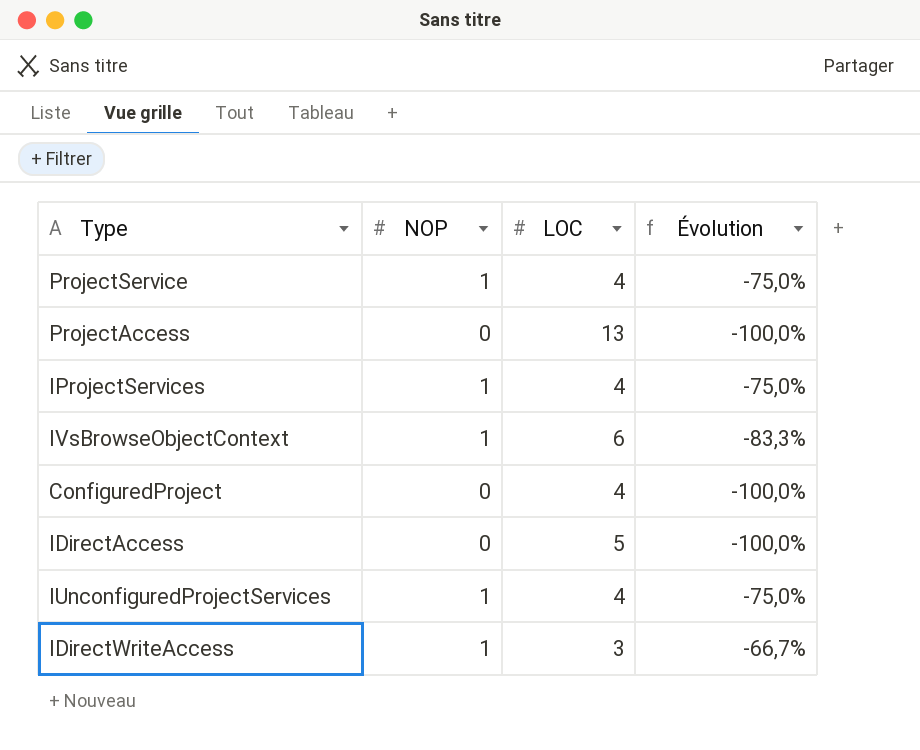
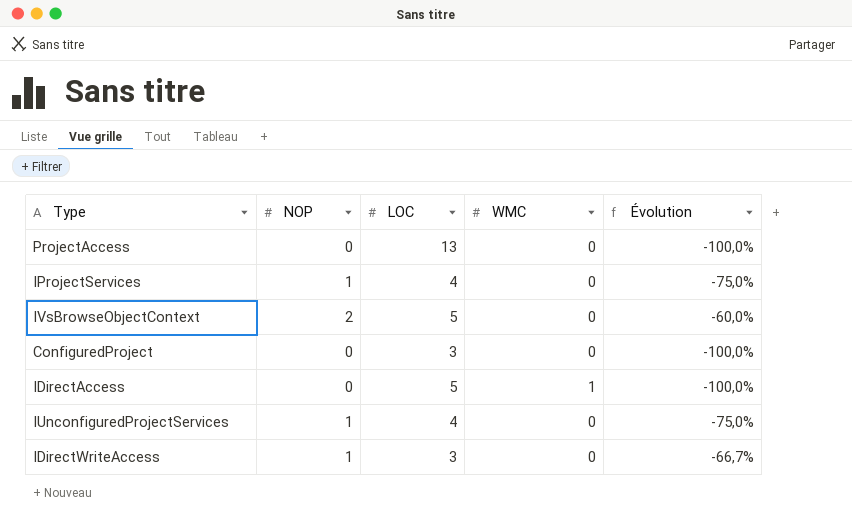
column WMC | position: none -> 4
row ProjectService: 1 | 4 | -75,0% -> none
IVsBrowseObjectContext | NOP: 1 -> 2
IVsBrowseObjectContext | LOC: 6 -> 5
IVsBrowseObjectContext | Évolution: -83,3% -> -60,0%
ConfiguredProject | LOC: 4 -> 3

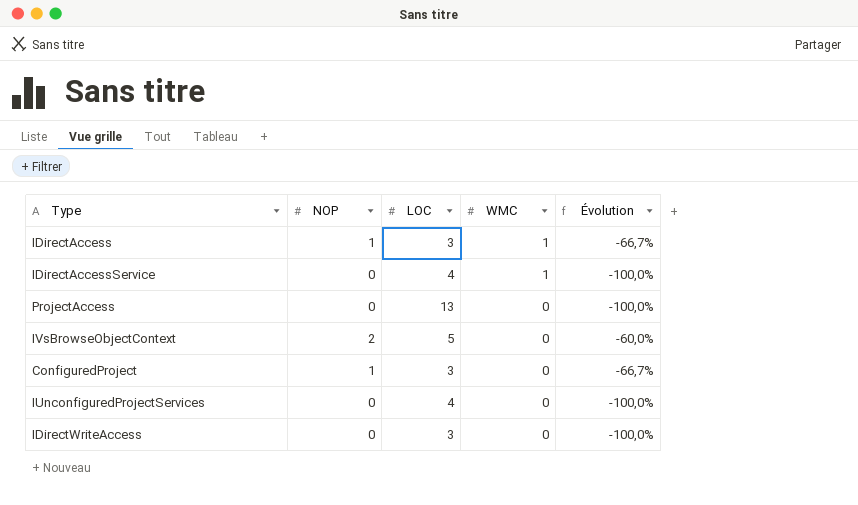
row order: none -> WMC descending
row IProjectServices: 1 | 4 | 0 | -75,0% -> none
IDirectAccess | NOP: 0 -> 1
IDirectAccess | LOC: 5 -> 3
IDirectAccess | Évolution: -100,0% -> -66,7%
row IDirectAccessService: none -> 0 | 4 | 1 | -100,0%
ConfiguredProject | NOP: 0 -> 1
ConfiguredProject | Évolution: -100,0% -> -66,7%
IUnconfiguredProjectServices | NOP: 1 -> 0
IUnconfiguredProjectServices | Évolution: -75,0% -> -100,0%
IDirectWriteAccess | NOP: 1 -> 0
IDirectWriteAccess | Évolution: -66,7% -> -100,0%

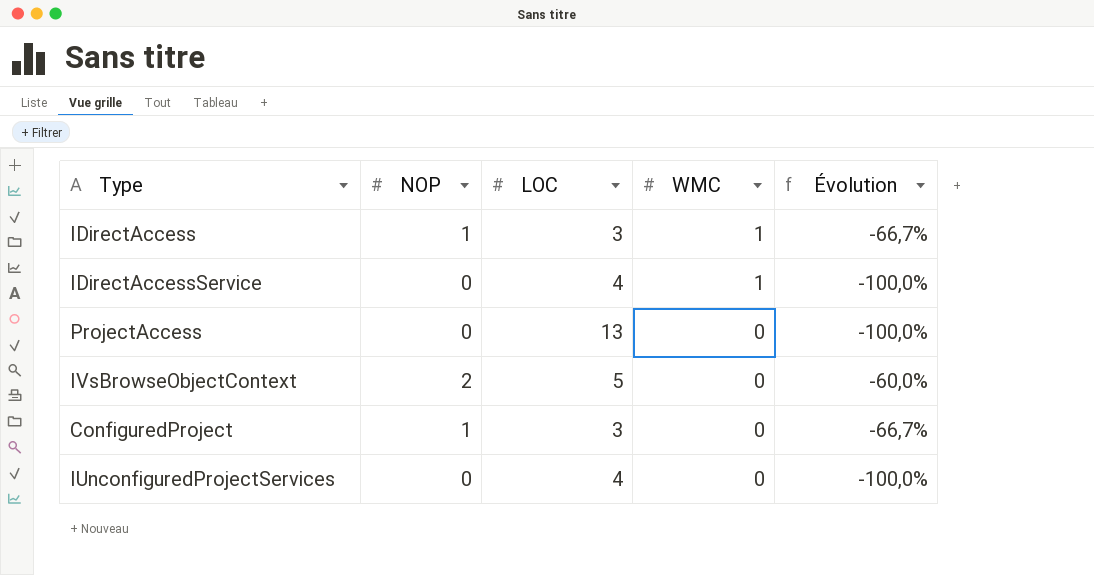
row IDirectWriteAccess: 0 | 3 | 0 | -100,0% -> none

